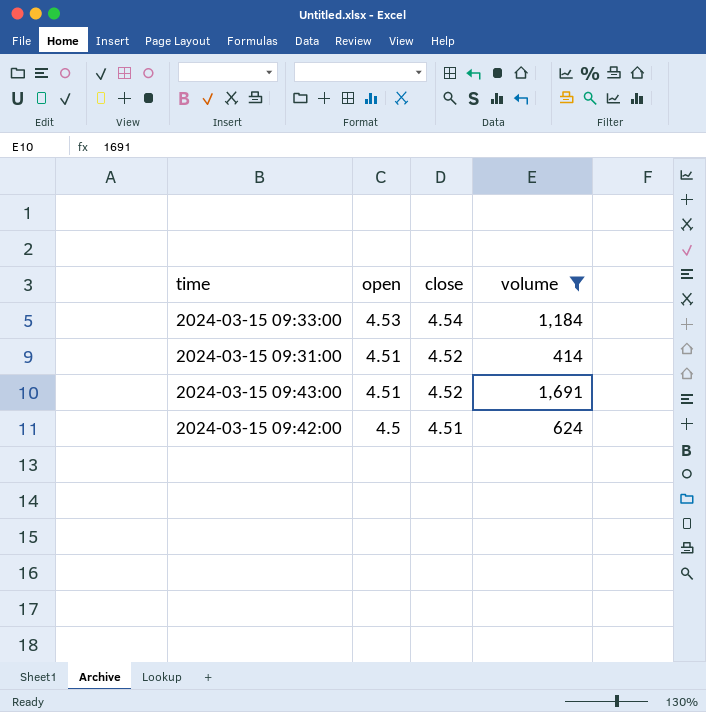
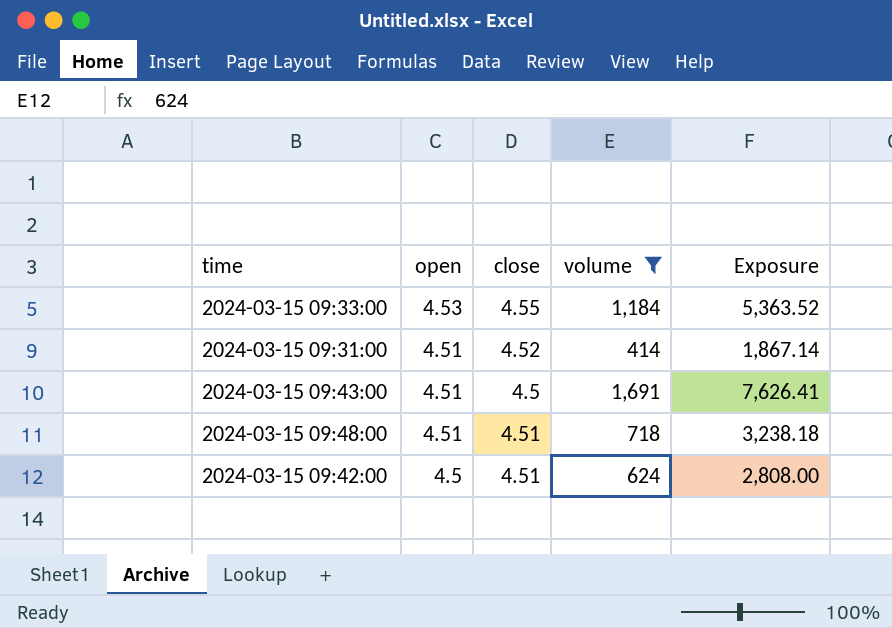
column Exposure | formula: none -> [open] * [volume]
2024-03-15 09:33:00 | close: 4.54 -> 4.55
2024-03-15 09:43:00 | close: 4.52 -> 4.5
row 2024-03-15 09:48:00: none -> 4.51 | 4.51 | 718 | 3,238.18

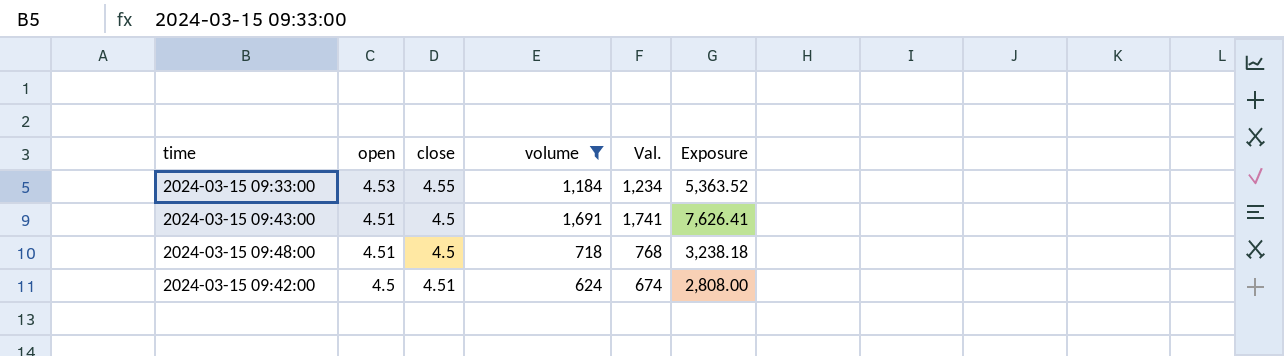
column Val. | formula: none -> [volume] + 50
row 2024-03-15 09:31:00: 4.51 | 4.52 | 414 | 1,867.14 -> none
2024-03-15 09:48:00 | close: 4.51 -> 4.5

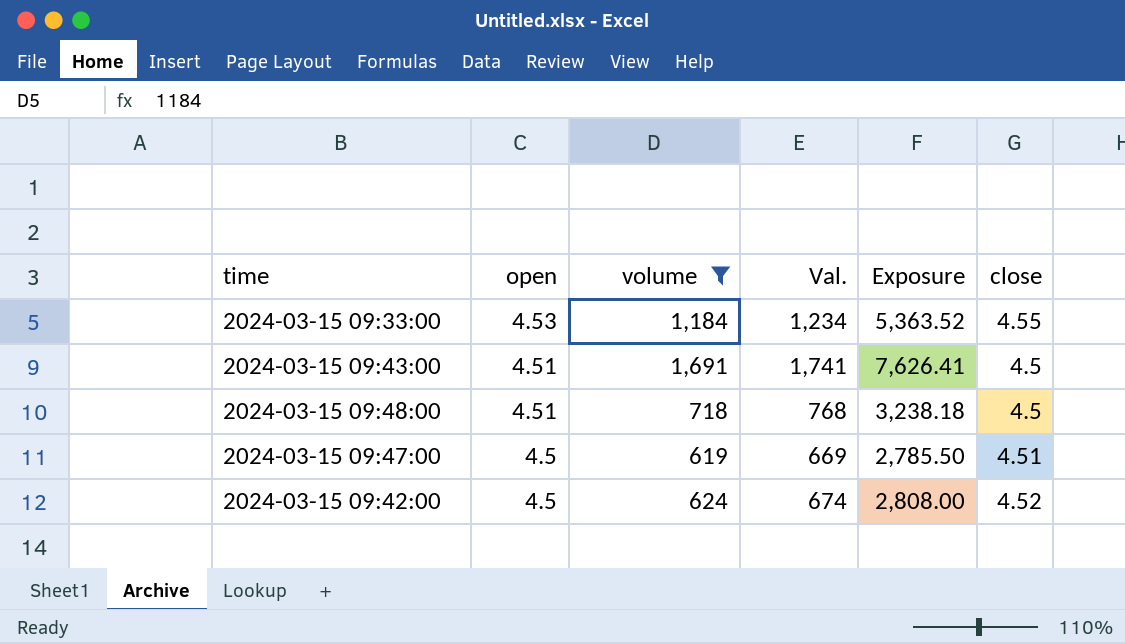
column close | position: 3 -> 6
row 2024-03-15 09:47:00: none -> 4.5 | 619 | 669 | 2,785.50 | 4.51
2024-03-15 09:42:00 | close: 4.51 -> 4.52

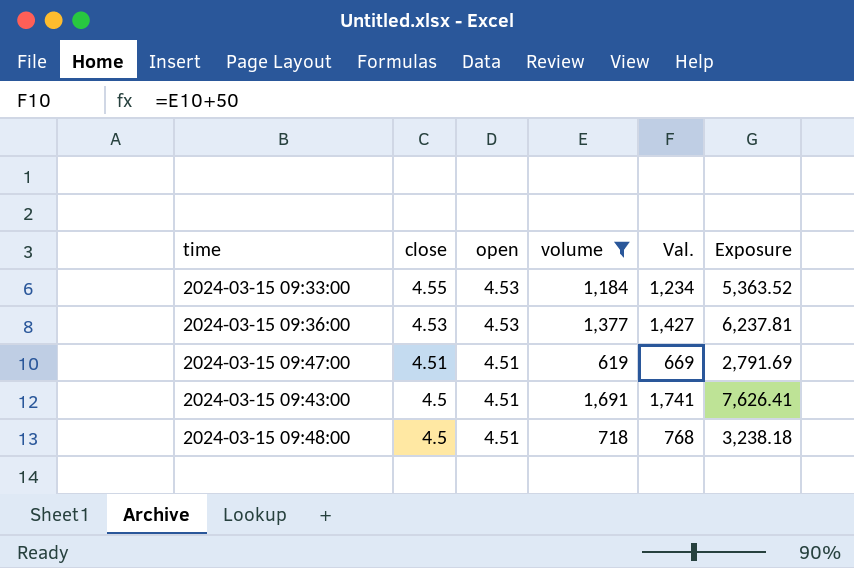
row order: open descending -> close descending
column close | position: 6 -> 2
row 2024-03-15 09:42:00: 4.5 | 624 | 674 | 2,808.00 | 4.52 -> none
row 2024-03-15 09:36:00: none -> 4.53 | 4.53 | 1,377 | 1,427 | 6,237.81
2024-03-15 09:47:00 | open: 4.5 -> 4.51
2024-03-15 09:47:00 | Exposure: 2,785.50 -> 2,791.69

